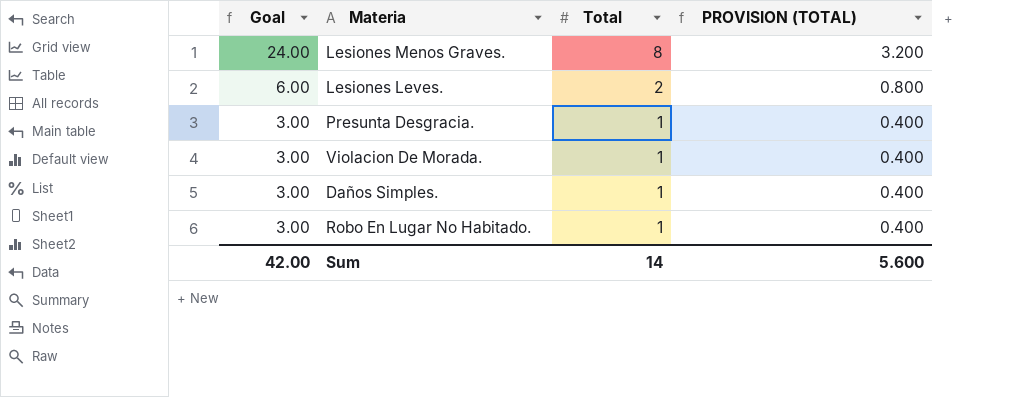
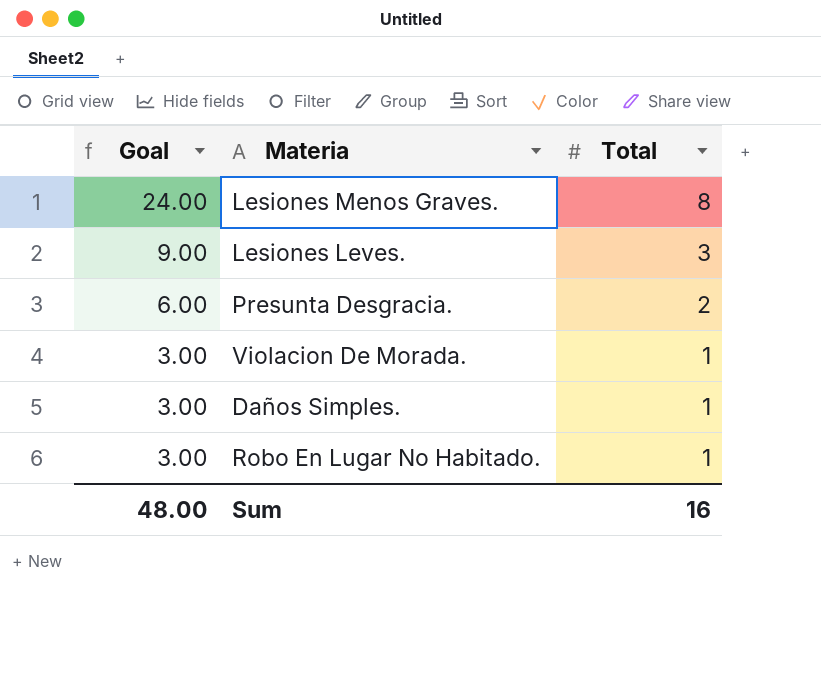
column PROVISION (TOTAL) | formula: [Total] * 0.4 -> none
Lesiones Leves. | Goal: 6.00 -> 9.00
Lesiones Leves. | Total: 2 -> 3
Presunta Desgracia. | Goal: 3.00 -> 6.00
Presunta Desgracia. | Total: 1 -> 2
Sum | Goal: 42.00 -> 48.00
Sum | Total: 14 -> 16

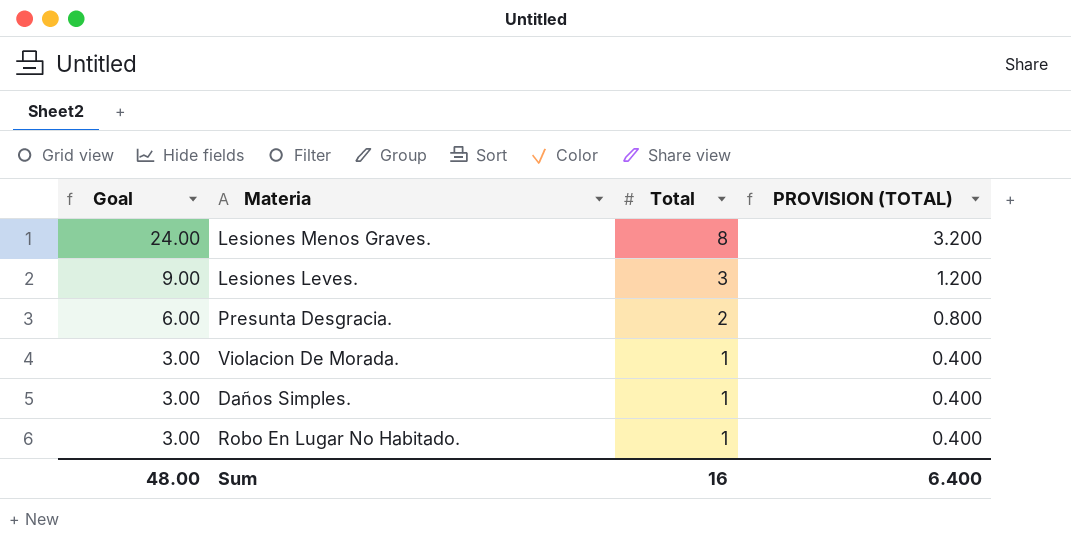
column PROVISION (TOTAL) | formula: none -> [Total] * 0.4

